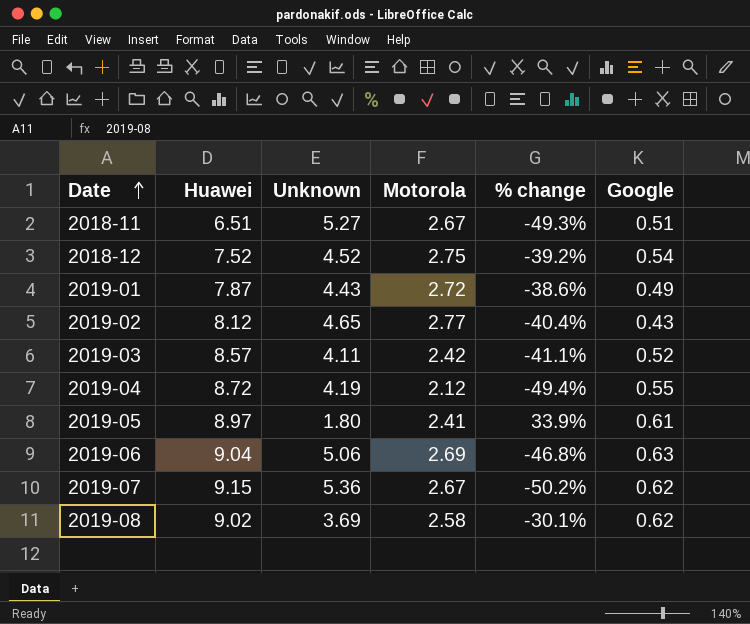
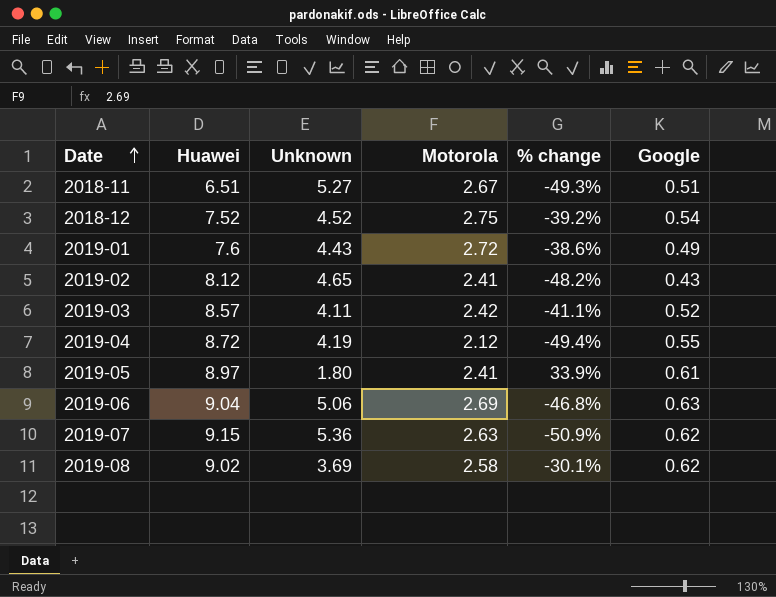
2019-01 | Huawei: 7.87 -> 7.6
2019-02 | Motorola: 2.77 -> 2.41
2019-02 | % change: -40.4% -> -48.2%
2019-07 | Motorola: 2.67 -> 2.63
2019-07 | % change: -50.2% -> -50.9%

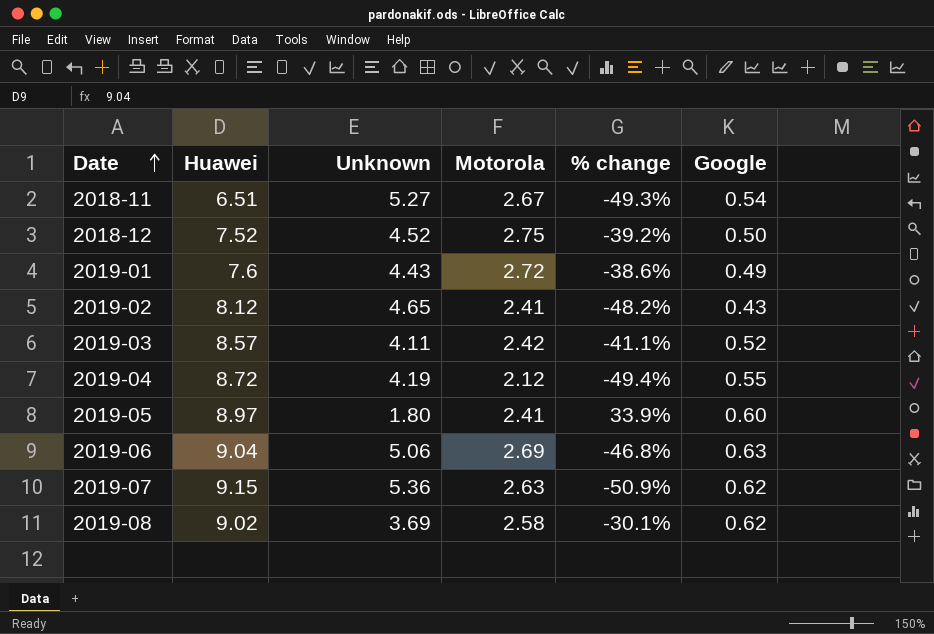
2018-11 | Google: 0.51 -> 0.54
2018-12 | Google: 0.54 -> 0.50
2019-05 | Google: 0.61 -> 0.60

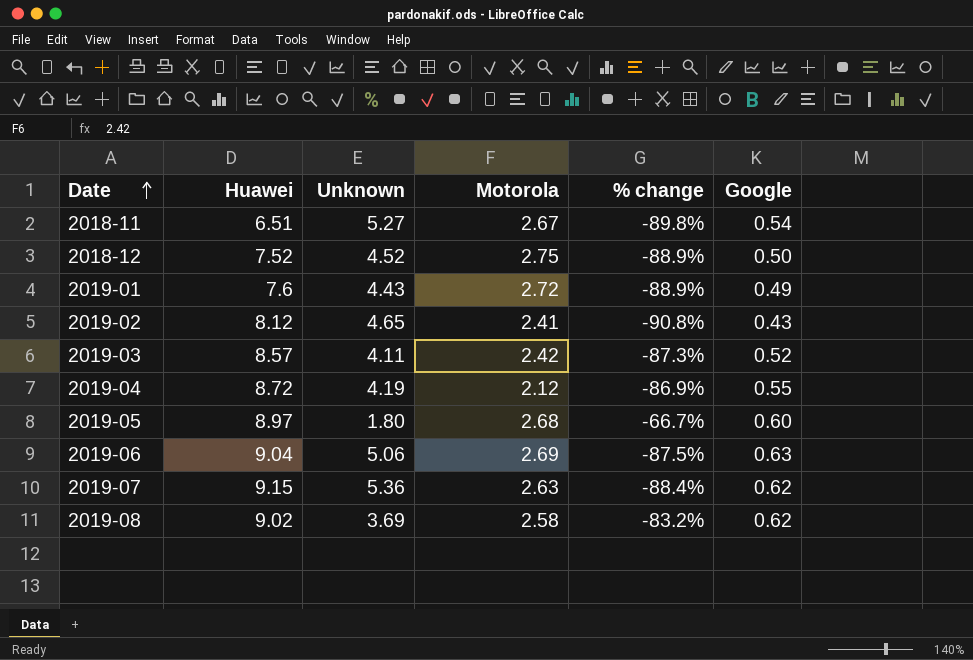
column % change | formula: ([Motorola] - [Unknown]) / [Unknown] -> ([Google] - [Unknown]) / [Unknown]
2019-05 | Motorola: 2.41 -> 2.68

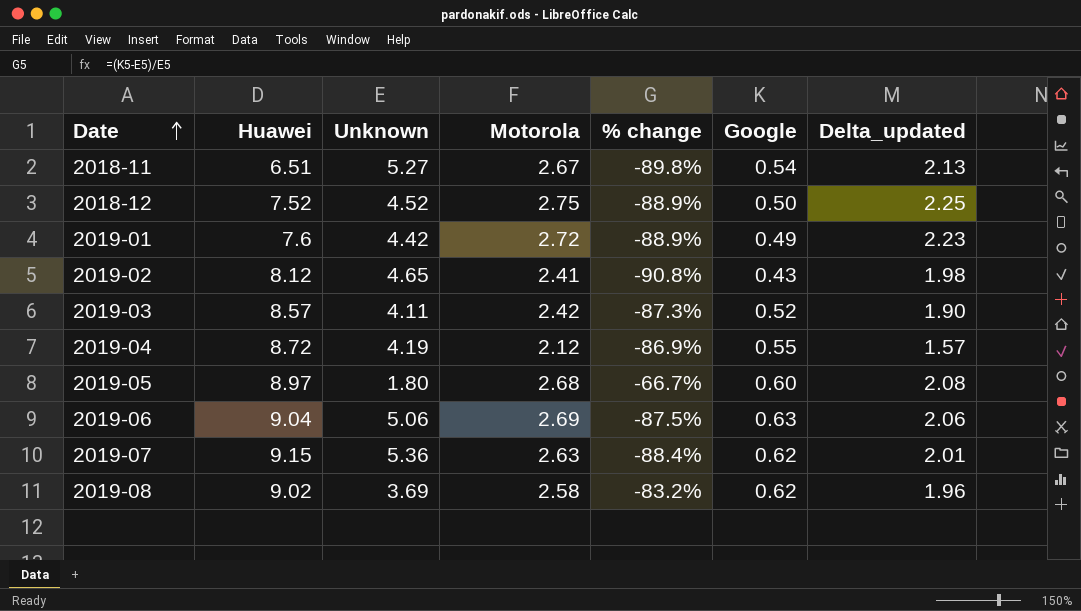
column Delta_updated | formula: none -> [Motorola] - [Google]
2019-01 | Unknown: 4.43 -> 4.42

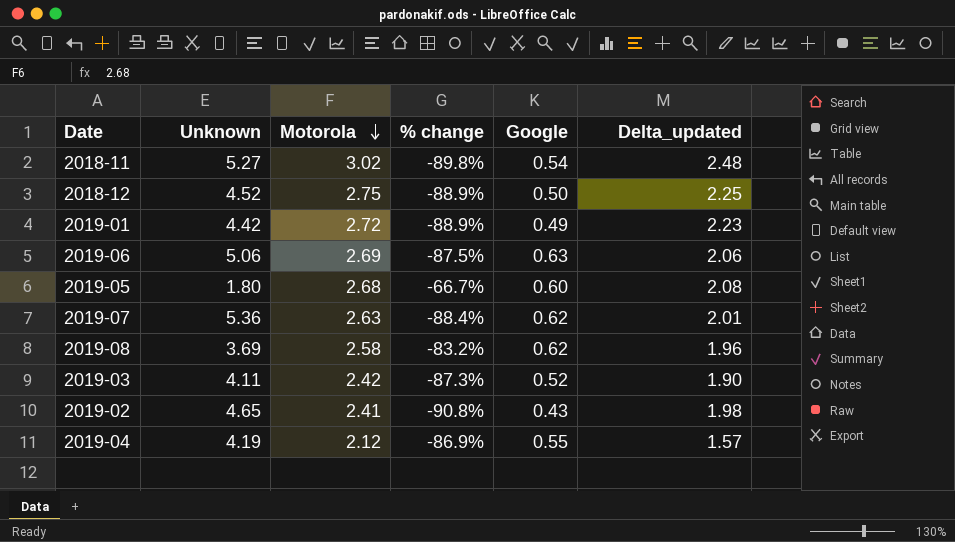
row order: Date ascending -> Motorola descending
column Huawei | position: 2 -> none
2018-11 | Motorola: 2.67 -> 3.02
2018-11 | Delta_updated: 2.13 -> 2.48

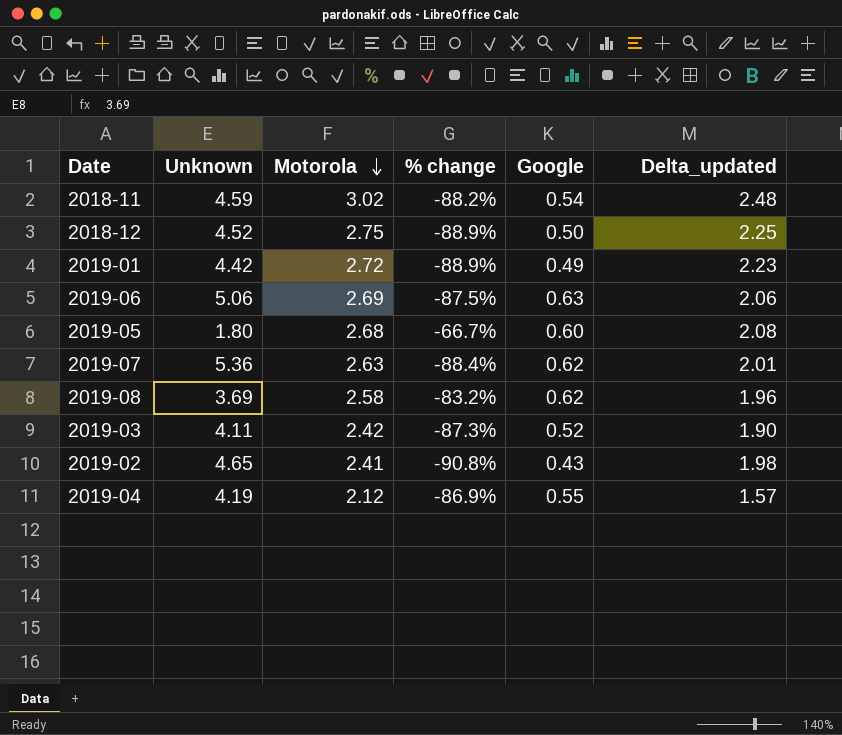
2018-11 | Unknown: 5.27 -> 4.59
2018-11 | % change: -89.8% -> -88.2%

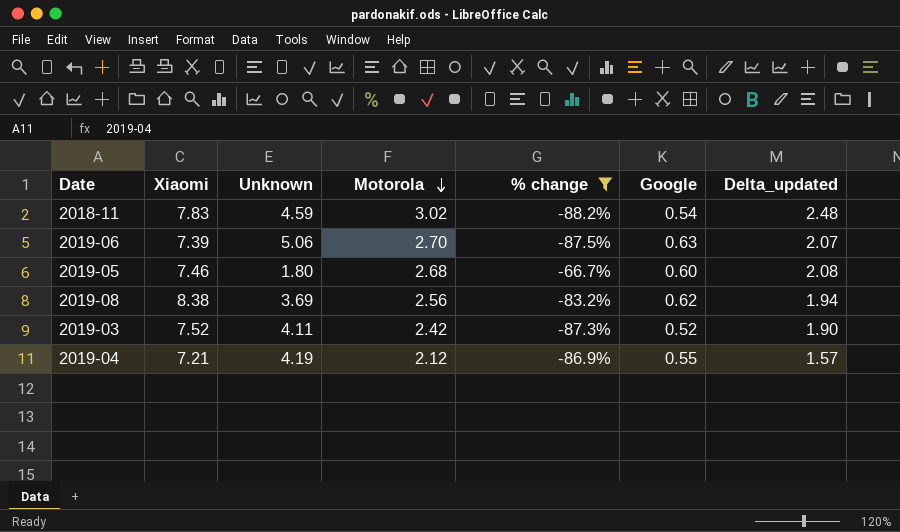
filter: none -> % change >= -88.2%
column Xiaomi | position: none -> 2
2019-06 | Motorola: 2.69 -> 2.70
2019-06 | Delta_updated: 2.06 -> 2.07
2019-08 | Motorola: 2.58 -> 2.56
2019-08 | Delta_updated: 1.96 -> 1.94

